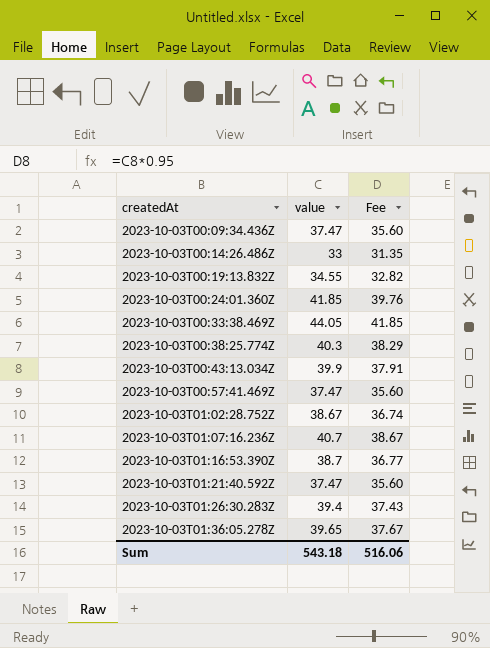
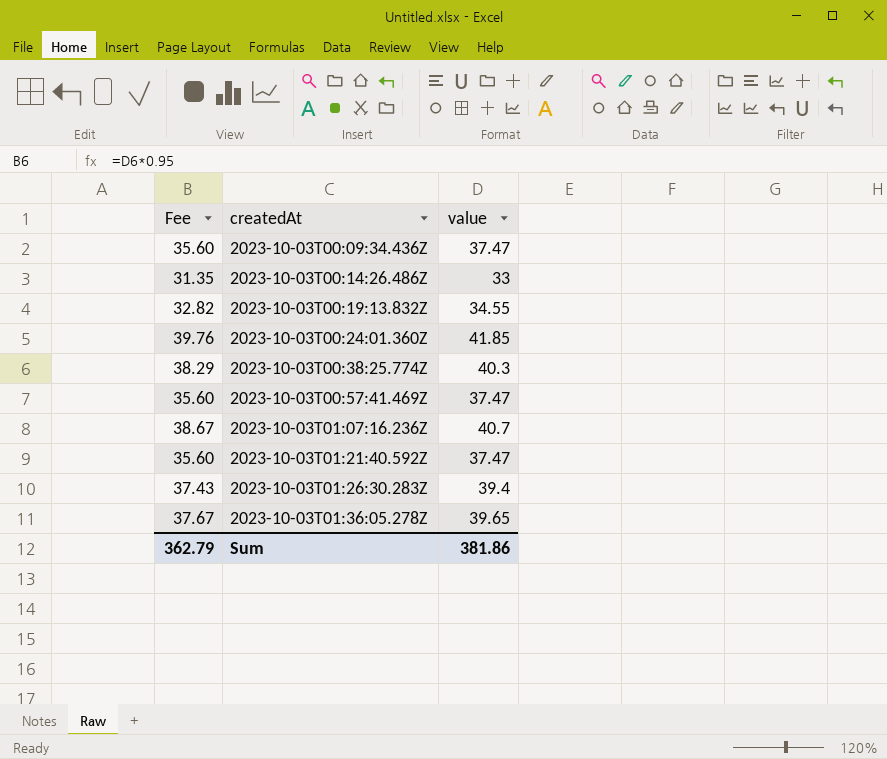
column Fee | position: 3 -> 1
row 2023-10-03T00:33:38.469Z: 44.05 | 41.85 -> none
row 2023-10-03T00:43:13.034Z: 39.9 | 37.91 -> none
row 2023-10-03T01:02:28.752Z: 38.67 | 36.74 -> none
row 2023-10-03T01:16:53.390Z: 38.7 | 36.77 -> none
Sum | Fee: 516.06 -> 362.79
Sum | value: 543.18 -> 381.86

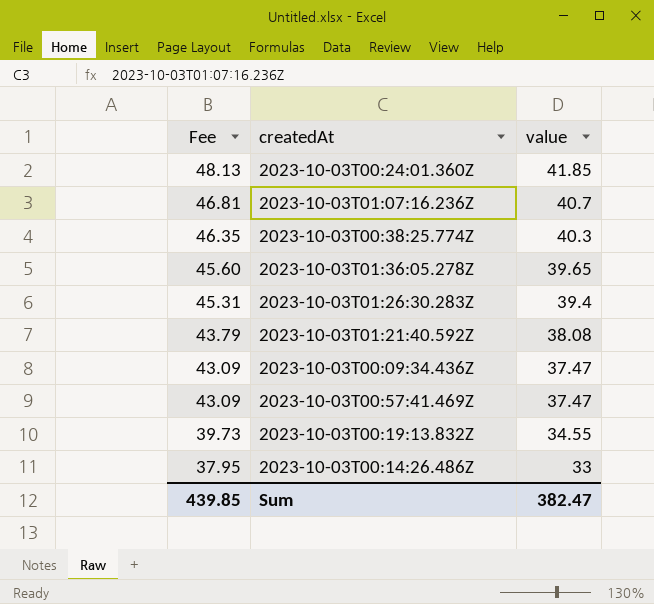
row order: createdAt ascending -> Fee descending
column Fee | formula: [value] * 0.95 -> [value] * 1.15
2023-10-03T01:21:40.592Z | value: 37.47 -> 38.08
Sum | Fee: 362.79 -> 439.85
Sum | value: 381.86 -> 382.47

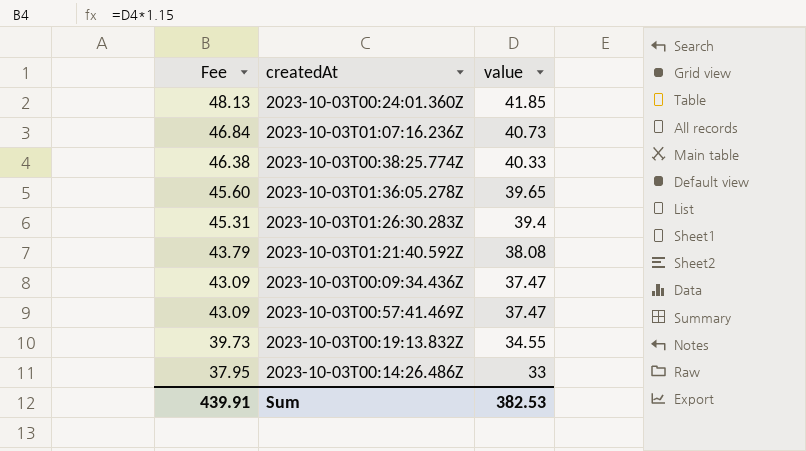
2023-10-03T01:07:16.236Z | Fee: 46.81 -> 46.84
2023-10-03T01:07:16.236Z | value: 40.7 -> 40.73
2023-10-03T00:38:25.774Z | Fee: 46.35 -> 46.38
2023-10-03T00:38:25.774Z | value: 40.3 -> 40.33
Sum | Fee: 439.85 -> 439.91
Sum | value: 382.47 -> 382.53

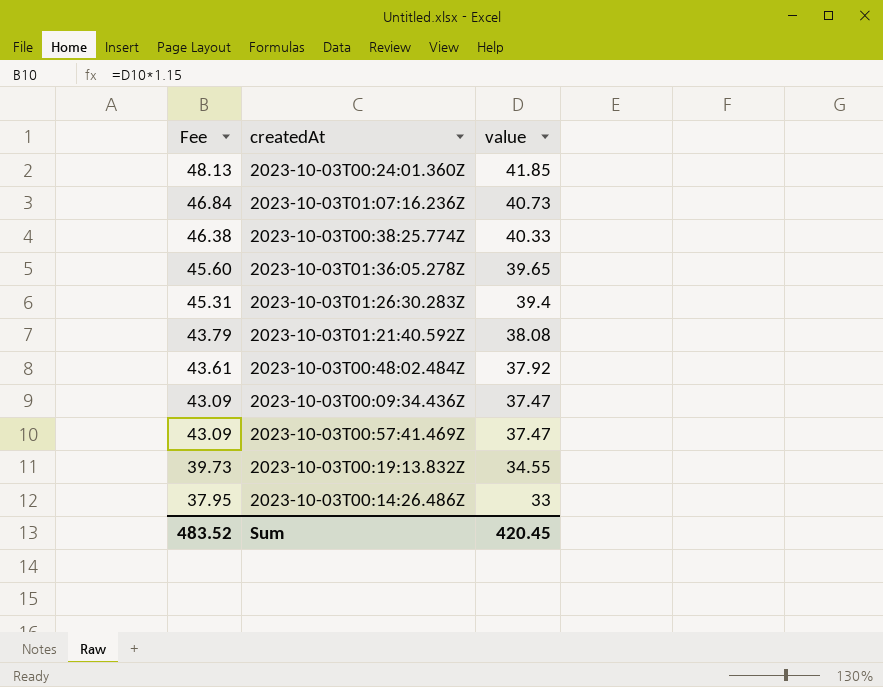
row 2023-10-03T00:48:02.484Z: none -> 43.61 | 37.92
Sum | Fee: 439.91 -> 483.52
Sum | value: 382.53 -> 420.45

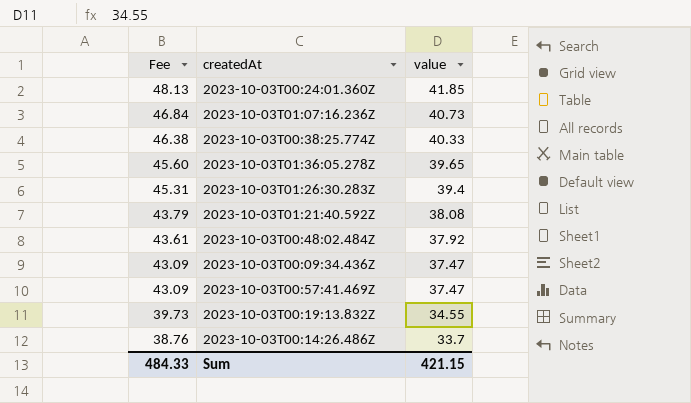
2023-10-03T00:14:26.486Z | Fee: 37.95 -> 38.76
2023-10-03T00:14:26.486Z | value: 33 -> 33.7
Sum | Fee: 483.52 -> 484.33
Sum | value: 420.45 -> 421.15

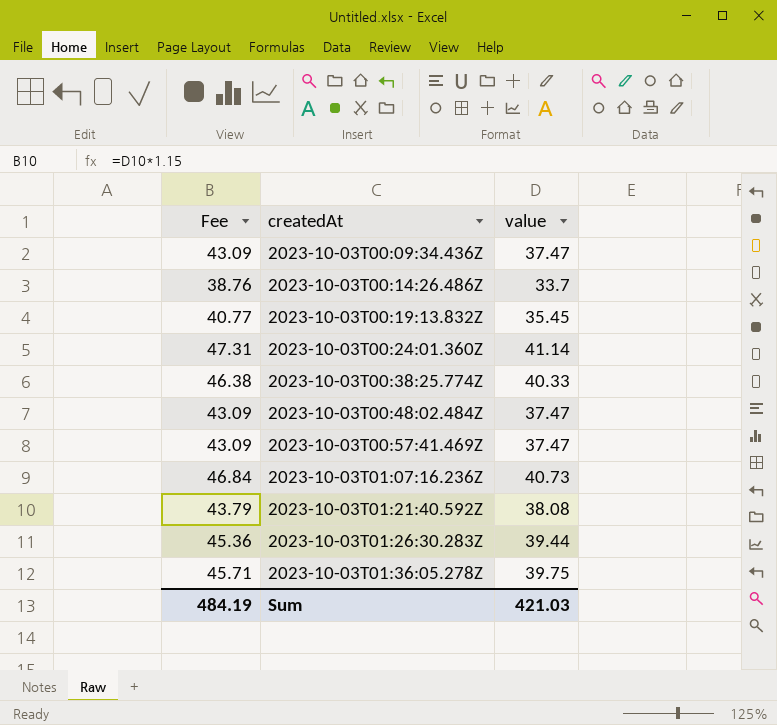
row order: Fee descending -> createdAt ascending
2023-10-03T00:19:13.832Z | Fee: 39.73 -> 40.77
2023-10-03T00:19:13.832Z | value: 34.55 -> 35.45
2023-10-03T00:24:01.360Z | Fee: 48.13 -> 47.31
2023-10-03T00:24:01.360Z | value: 41.85 -> 41.14
2023-10-03T00:48:02.484Z | Fee: 43.61 -> 43.09
2023-10-03T00:48:02.484Z | value: 37.92 -> 37.47
2023-10-03T01:26:30.283Z | Fee: 45.31 -> 45.36
2023-10-03T01:26:30.283Z | value: 39.4 -> 39.44
2023-10-03T01:36:05.278Z | Fee: 45.60 -> 45.71
2023-10-03T01:36:05.278Z | value: 39.65 -> 39.75
Sum | Fee: 484.33 -> 484.19
Sum | value: 421.15 -> 421.03

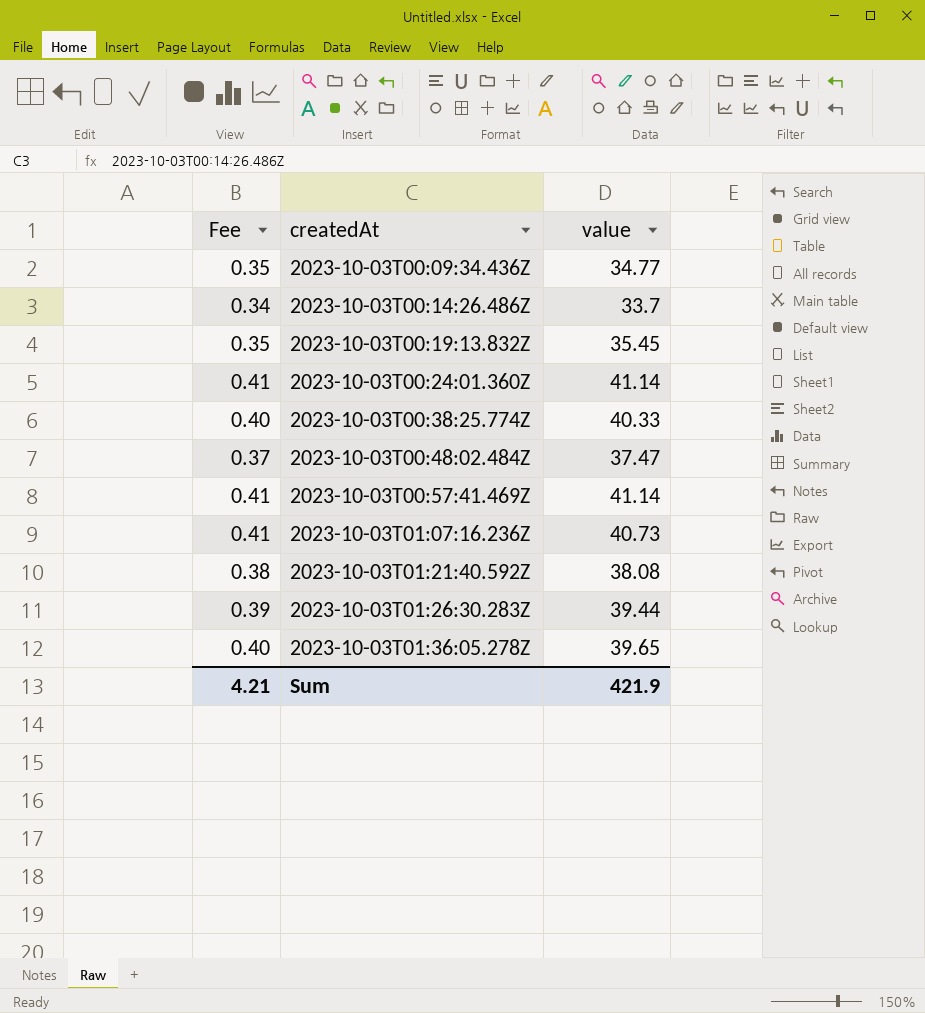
column Fee | formula: [value] * 1.15 -> [value] * 0.01
2023-10-03T00:09:34.436Z | value: 37.47 -> 34.77
2023-10-03T00:57:41.469Z | value: 37.47 -> 41.14
2023-10-03T01:36:05.278Z | value: 39.75 -> 39.65
Sum | Fee: 484.19 -> 4.21
Sum | value: 421.03 -> 421.9

